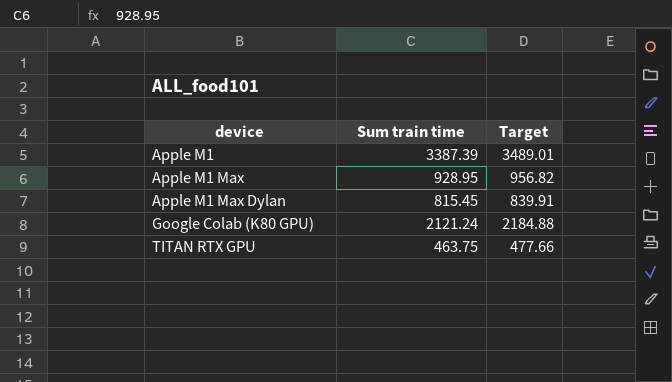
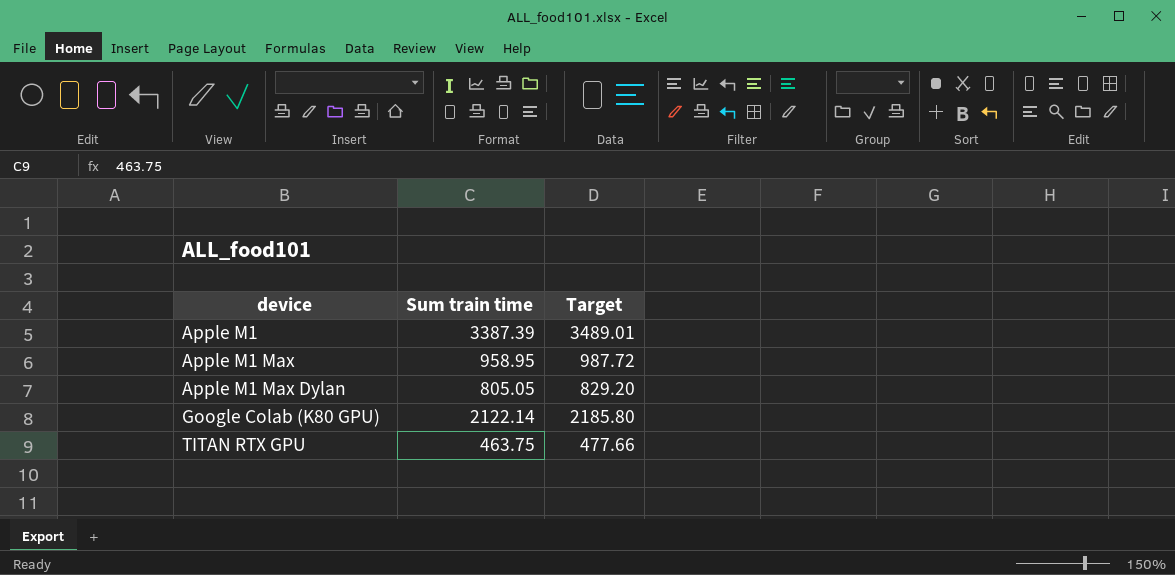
Apple M1 Max | Sum train time: 928.95 -> 958.95
Apple M1 Max | Target: 956.82 -> 987.72
Apple M1 Max Dylan | Sum train time: 815.45 -> 805.05
Apple M1 Max Dylan | Target: 839.91 -> 829.20
Google Colab (K80 GPU) | Sum train time: 2121.24 -> 2122.14
Google Colab (K80 GPU) | Target: 2184.88 -> 2185.80

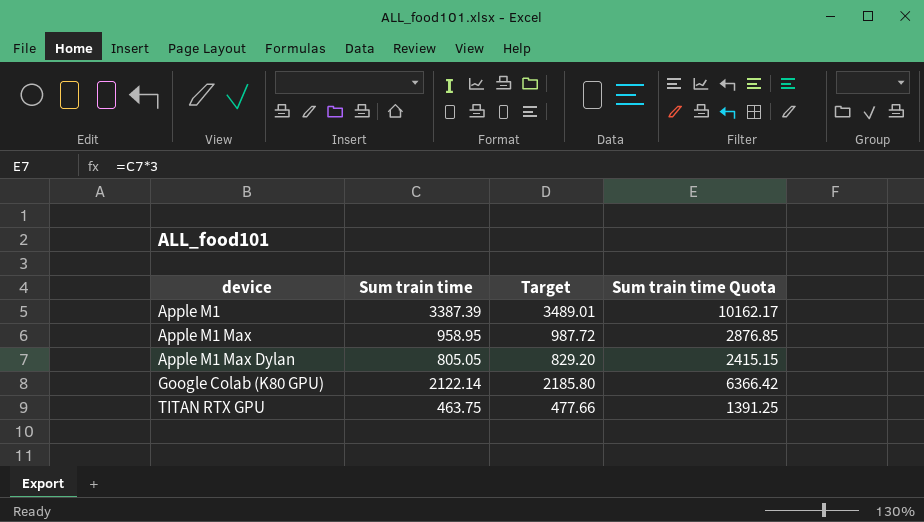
column Sum train time Quota | formula: none -> [Sum train time] * 3

